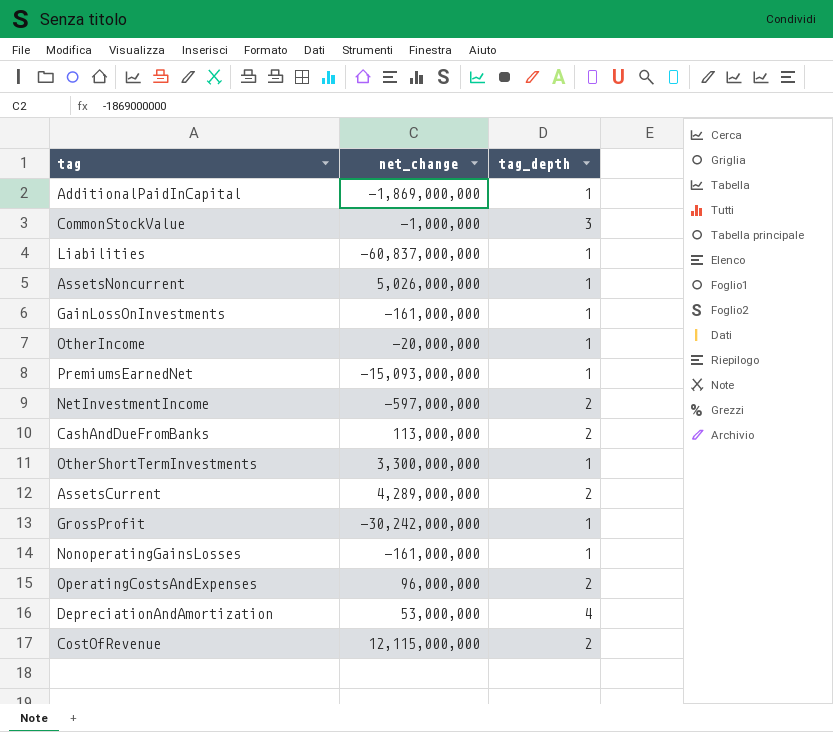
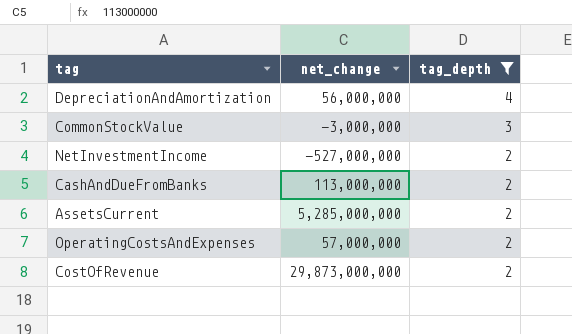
filter: none -> tag_depth != 1
row order: none -> tag_depth descending
DepreciationAndAmortization | net_change: 53,000,000 -> 56,000,000
CommonStockValue | net_change: -1,000,000 -> -3,000,000
NetInvestmentIncome | net_change: -597,000,000 -> -527,000,000
AssetsCurrent | net_change: 4,289,000,000 -> 5,285,000,000
OperatingCostsAndExpenses | net_change: 96,000,000 -> 57,000,000
CostOfRevenue | net_change: 12,115,000,000 -> 29,873,000,000

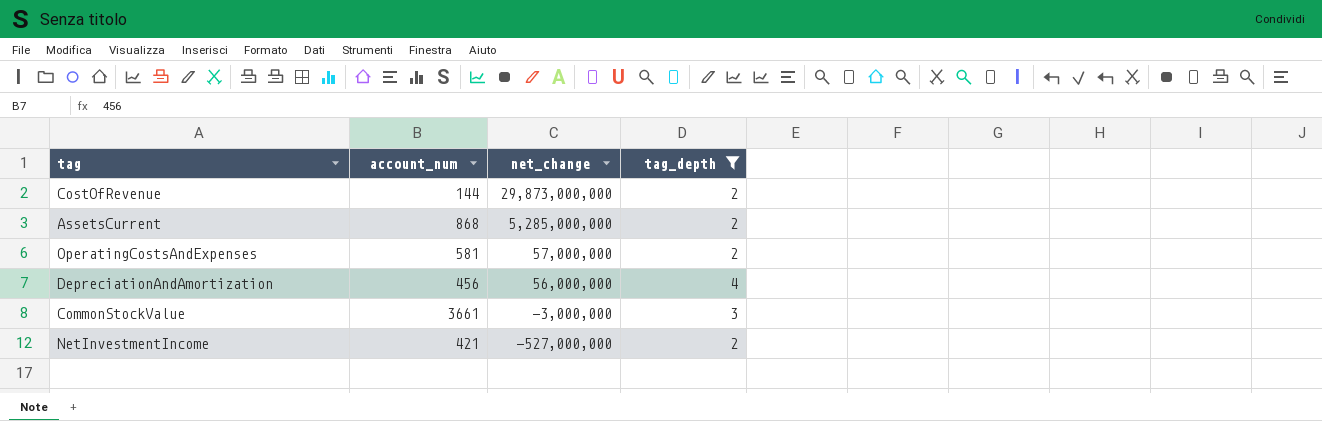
row order: tag_depth descending -> net_change descending
column account_num | position: none -> 2
row CashAndDueFromBanks: 113,000,000 | 2 -> none

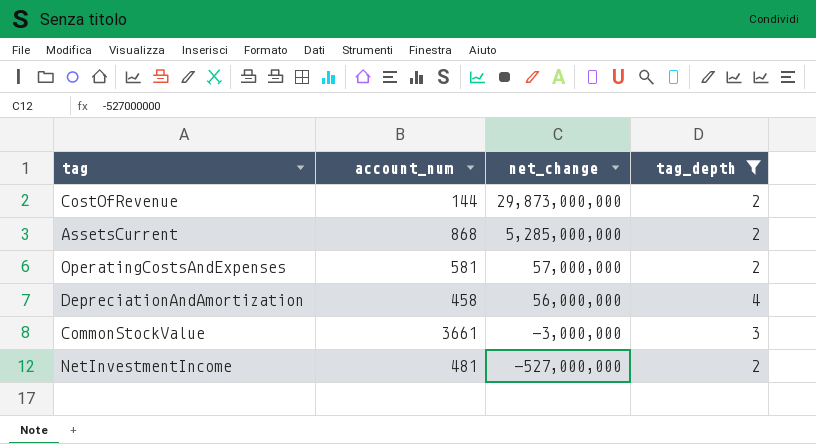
DepreciationAndAmortization | account_num: 456 -> 458
NetInvestmentIncome | account_num: 421 -> 481

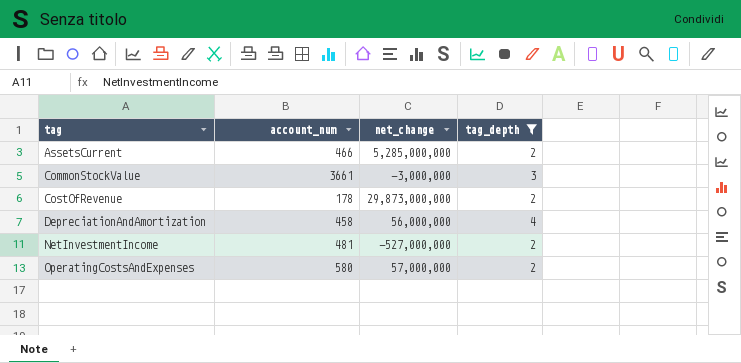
row order: net_change descending -> tag ascending
AssetsCurrent | account_num: 868 -> 466
CostOfRevenue | account_num: 144 -> 178
OperatingCostsAndExpenses | account_num: 581 -> 580

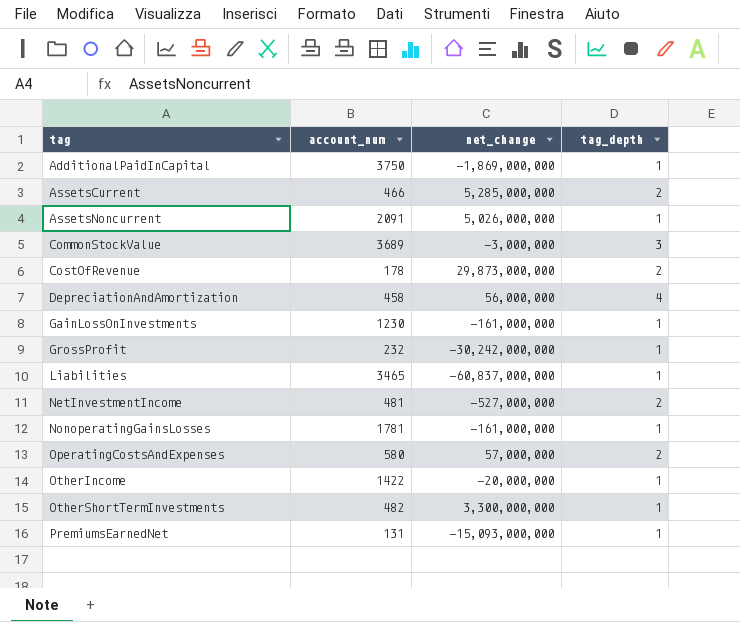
filter: tag_depth != 1 -> none
CommonStockValue | account_num: 3661 -> 3689

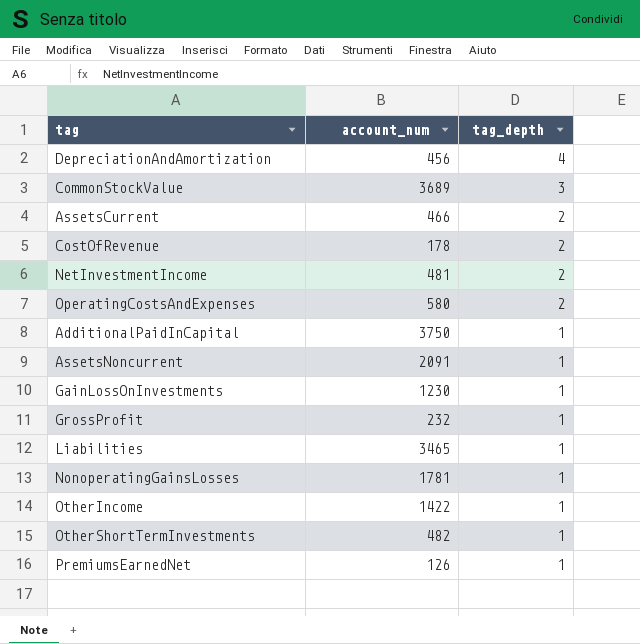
row order: tag ascending -> tag_depth descending
column net_change | position: 3 -> none
DepreciationAndAmortization | account_num: 458 -> 456
PremiumsEarnedNet | account_num: 131 -> 126

